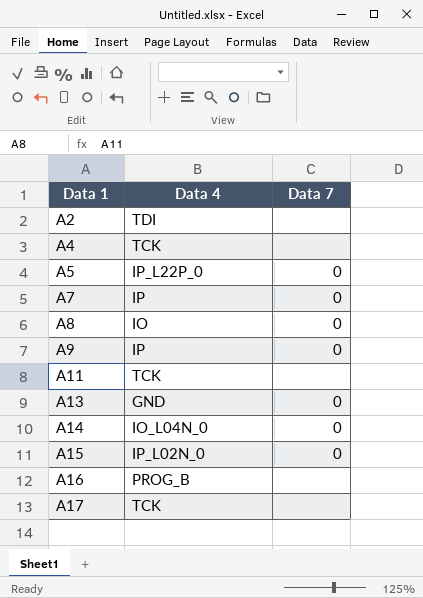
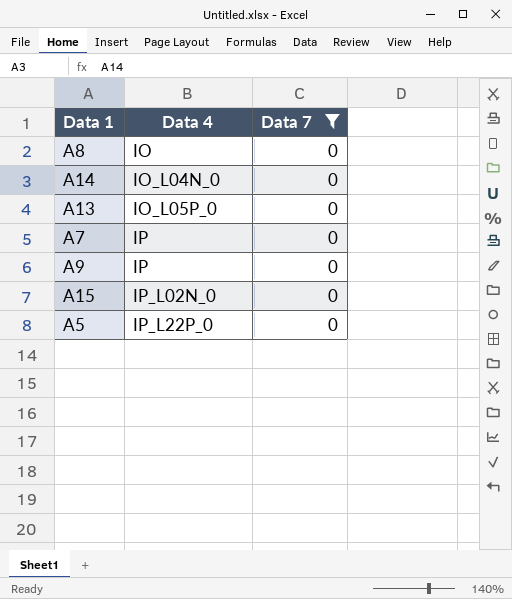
filter: none -> Data 7 = 0
row order: Data 1 ascending -> Data 4 ascending
A13 | Data 4: GND -> IO_L05P_0

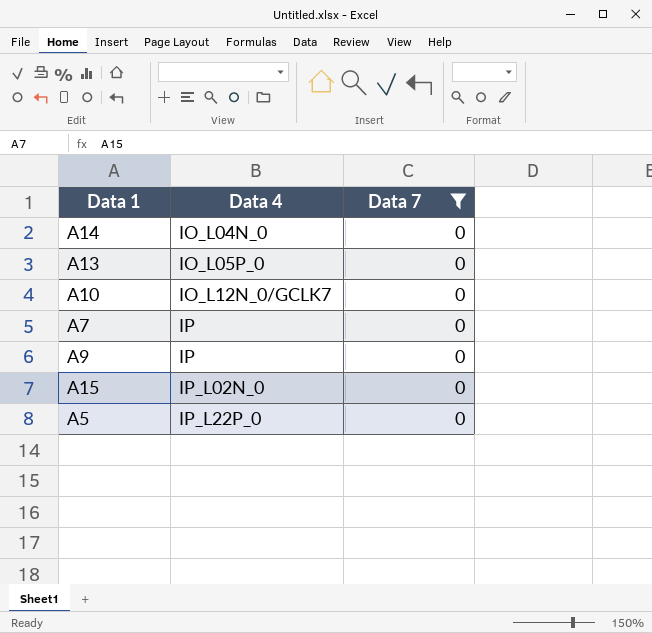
row A8: IO | 0 -> none
row A10: none -> IO_L12N_0/GCLK7 | 0

